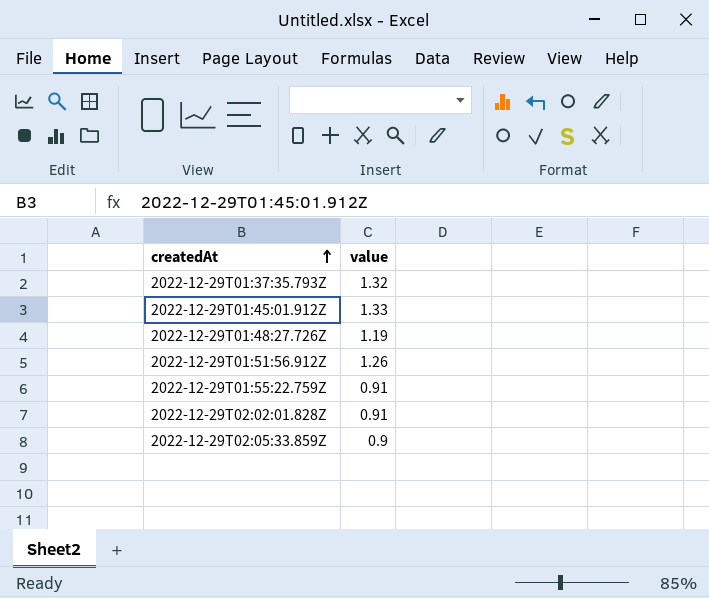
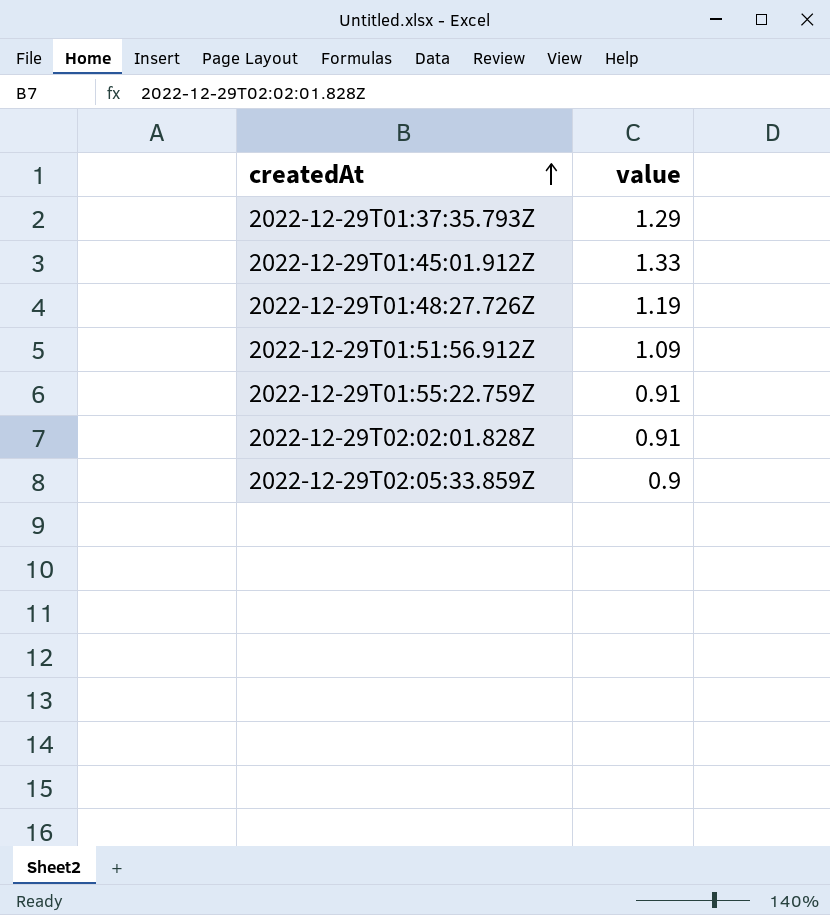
2022-12-29T01:37:35.793Z | value: 1.32 -> 1.29
2022-12-29T01:51:56.912Z | value: 1.26 -> 1.09

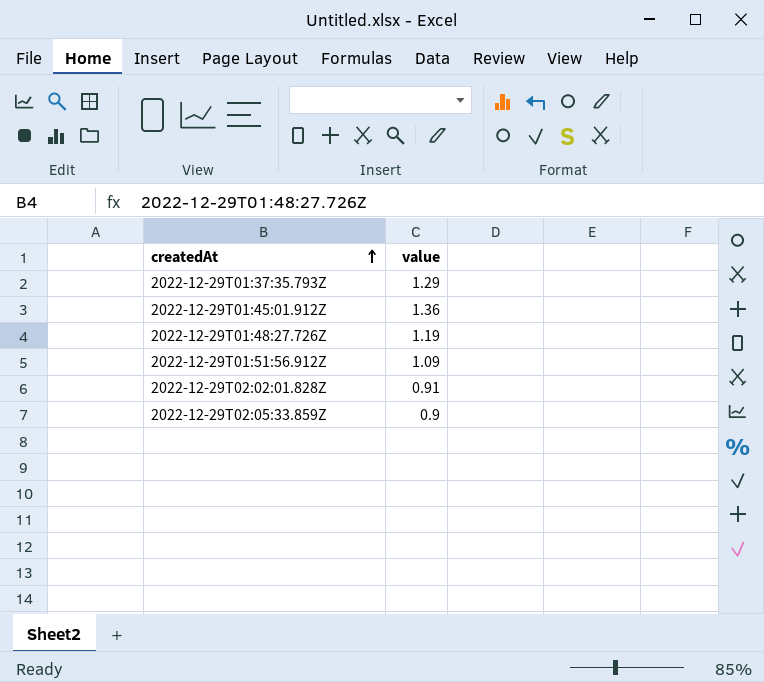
row 2022-12-29T01:55:22.759Z: 0.91 -> none
2022-12-29T01:45:01.912Z | value: 1.33 -> 1.36

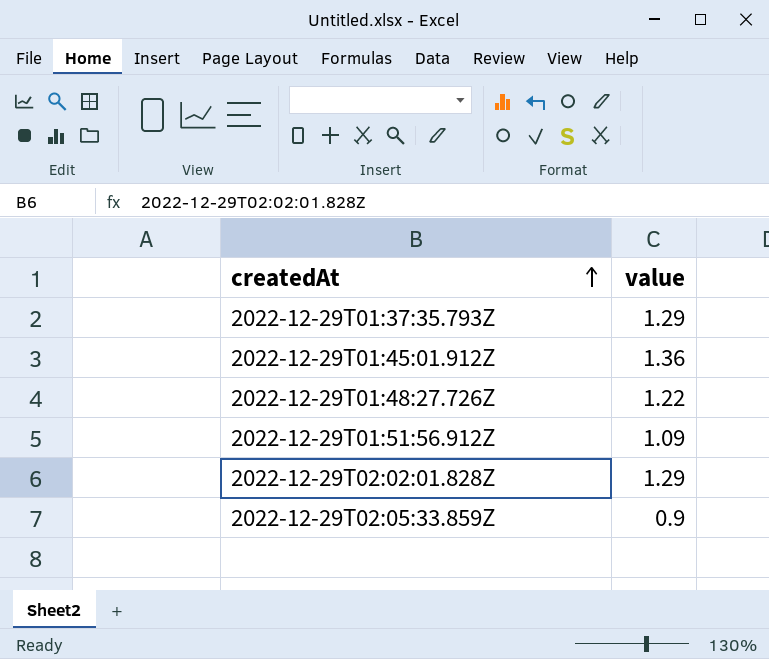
2022-12-29T01:48:27.726Z | value: 1.19 -> 1.22
2022-12-29T02:02:01.828Z | value: 0.91 -> 1.29

